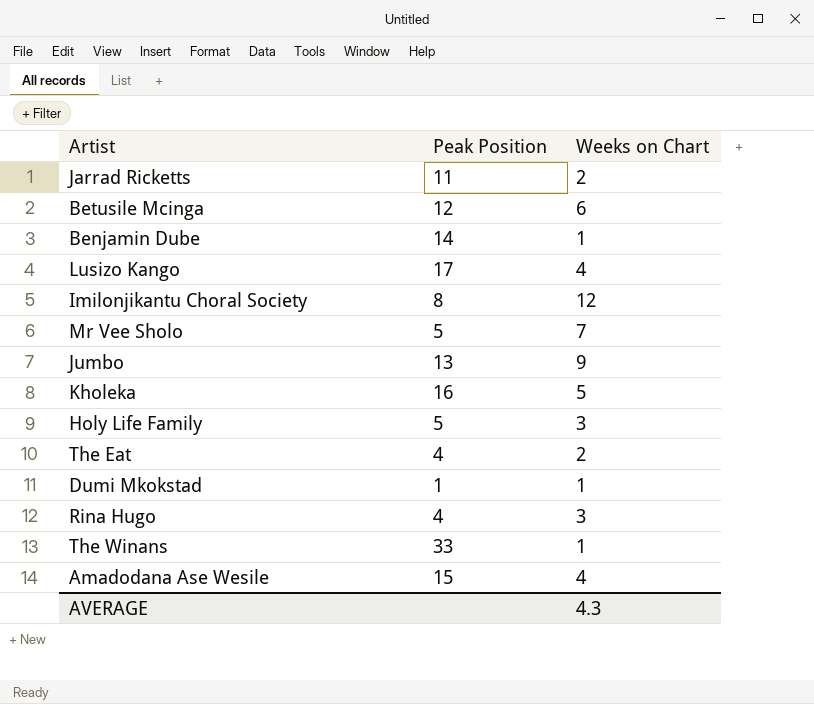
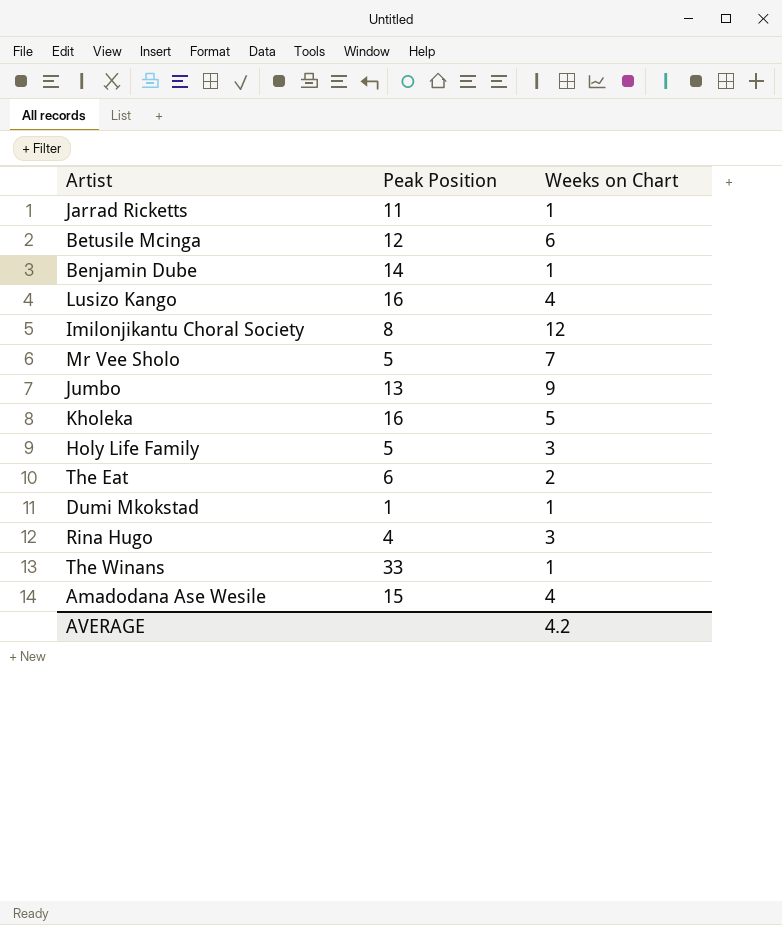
Jarrad Ricketts | Weeks on Chart: 2 -> 1
Lusizo Kango | Peak Position: 17 -> 16
The Eat | Peak Position: 4 -> 6
AVERAGE | Weeks on Chart: 4.3 -> 4.2

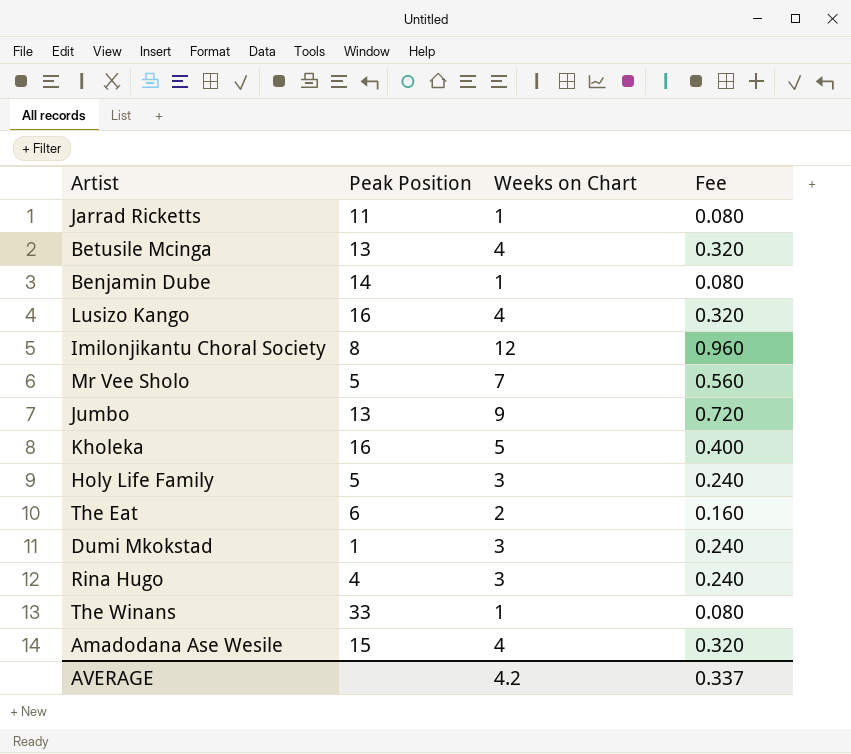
column Fee | formula: none -> [Weeks on Chart] * 0.08
Betusile Mcinga | Peak Position: 12 -> 13
Betusile Mcinga | Weeks on Chart: 6 -> 4
Dumi Mkokstad | Weeks on Chart: 1 -> 3

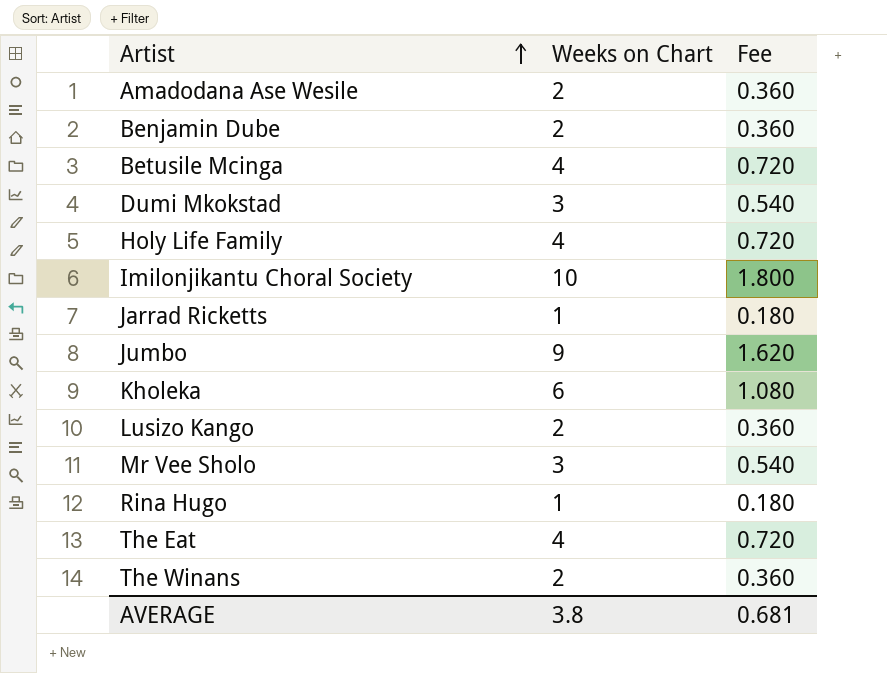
row order: none -> Artist ascending
column Peak Position | position: 2 -> none
column Fee | formula: [Weeks on Chart] * 0.08 -> [Weeks on Chart] * 0.18
Amadodana Ase Wesile | Weeks on Chart: 4 -> 2
Benjamin Dube | Weeks on Chart: 1 -> 2
Holy Life Family | Weeks on Chart: 3 -> 4
Imilonjikantu Choral Society | Weeks on Chart: 12 -> 10
Kholeka | Weeks on Chart: 5 -> 6
Lusizo Kango | Weeks on Chart: 4 -> 2
Mr Vee Sholo | Weeks on Chart: 7 -> 3
Rina Hugo | Weeks on Chart: 3 -> 1
The Eat | Weeks on Chart: 2 -> 4
The Winans | Weeks on Chart: 1 -> 2
AVERAGE | Weeks on Chart: 4.2 -> 3.8
AVERAGE | Fee: 0.337 -> 0.681

